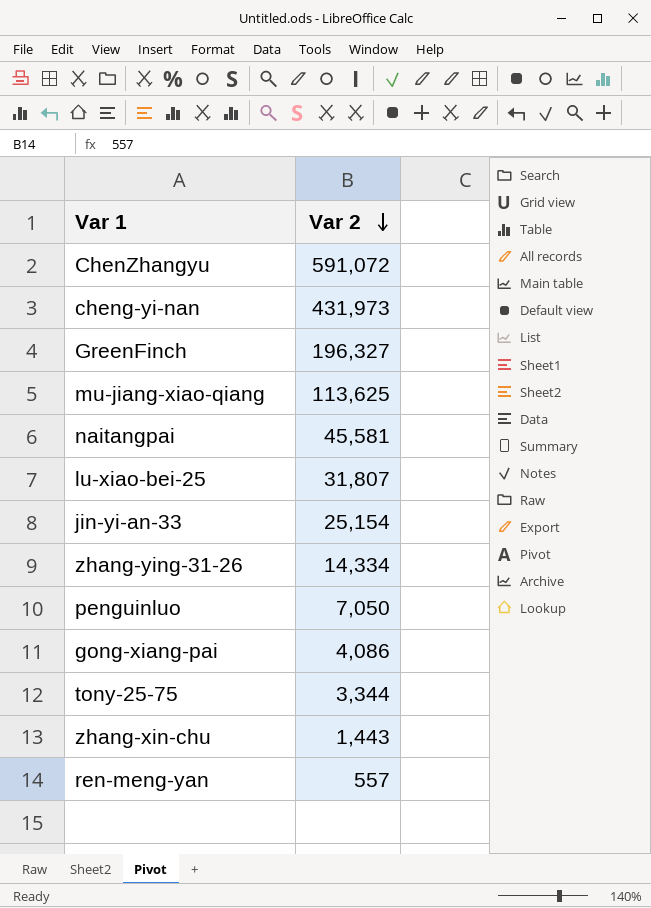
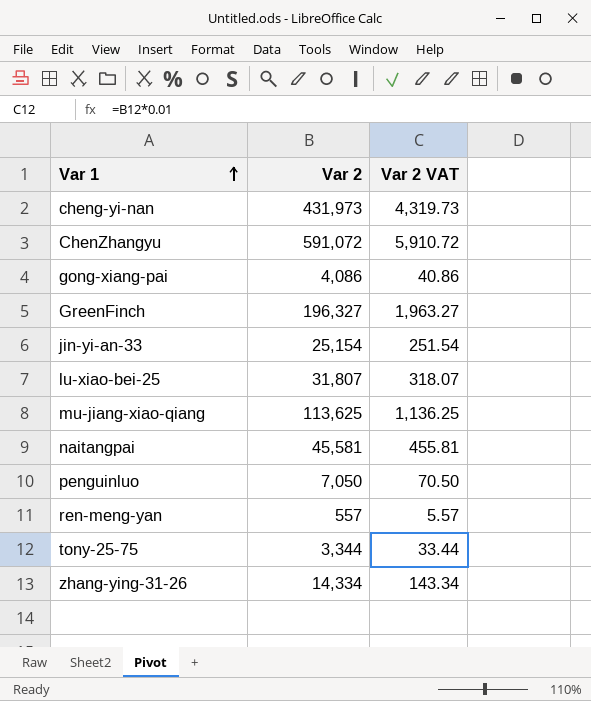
row order: Var 2 descending -> Var 1 ascending
column Var 2 VAT | formula: none -> [Var 2] * 0.01
row zhang-xin-chu: 1,443 -> none

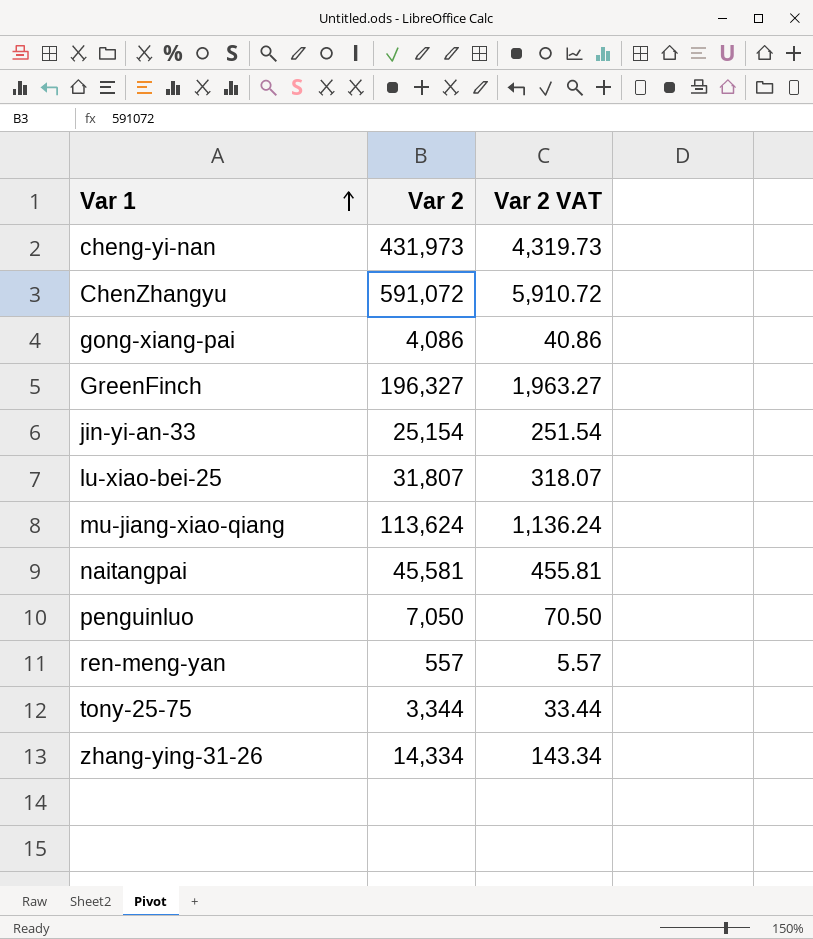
mu-jiang-xiao-qiang | Var 2: 113,625 -> 113,624
mu-jiang-xiao-qiang | Var 2 VAT: 1,136.25 -> 1,136.24

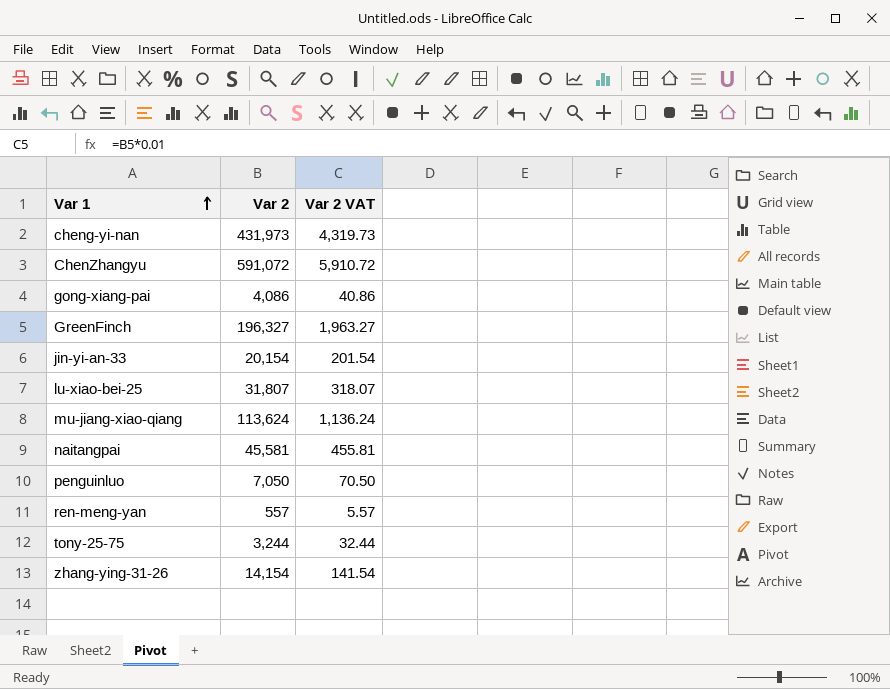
jin-yi-an-33 | Var 2: 25,154 -> 20,154
jin-yi-an-33 | Var 2 VAT: 251.54 -> 201.54
tony-25-75 | Var 2: 3,344 -> 3,244
tony-25-75 | Var 2 VAT: 33.44 -> 32.44
zhang-ying-31-26 | Var 2: 14,334 -> 14,154
zhang-ying-31-26 | Var 2 VAT: 143.34 -> 141.54

